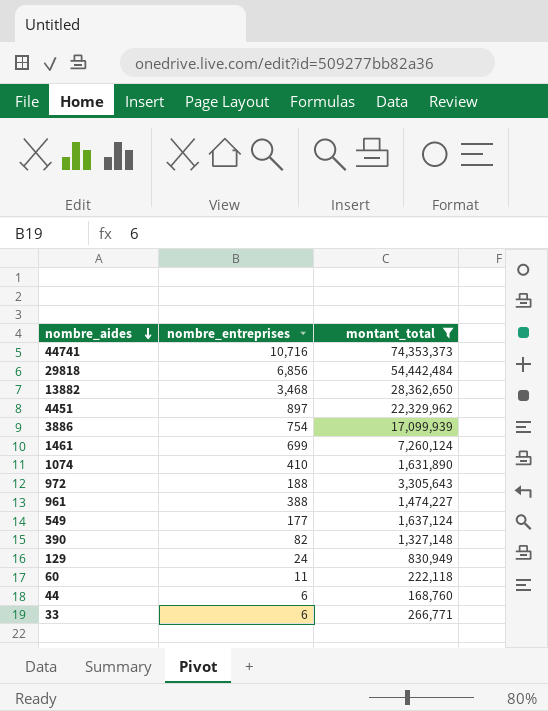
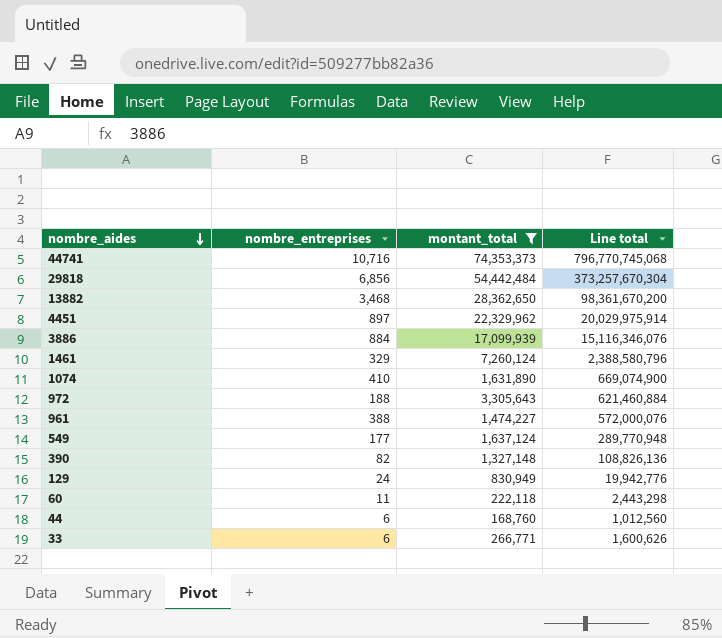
column Line total | formula: none -> [nombre_entreprises] * [montant_total]
3886 | nombre_entreprises: 754 -> 884
1461 | nombre_entreprises: 699 -> 329

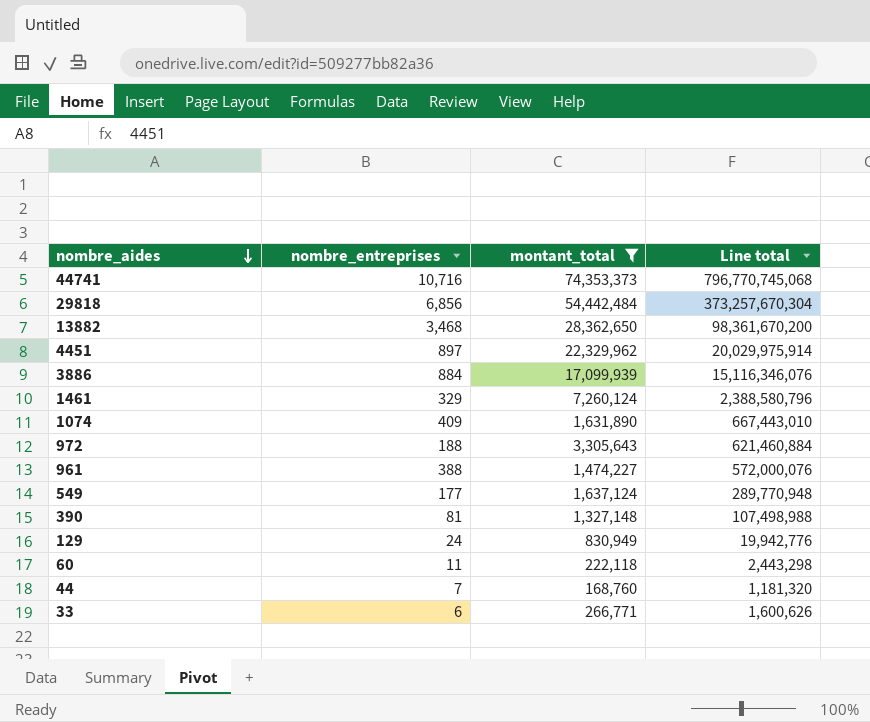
1074 | nombre_entreprises: 410 -> 409
1074 | Line total: 669,074,900 -> 667,443,010
390 | nombre_entreprises: 82 -> 81
390 | Line total: 108,826,136 -> 107,498,988
44 | nombre_entreprises: 6 -> 7
44 | Line total: 1,012,560 -> 1,181,320

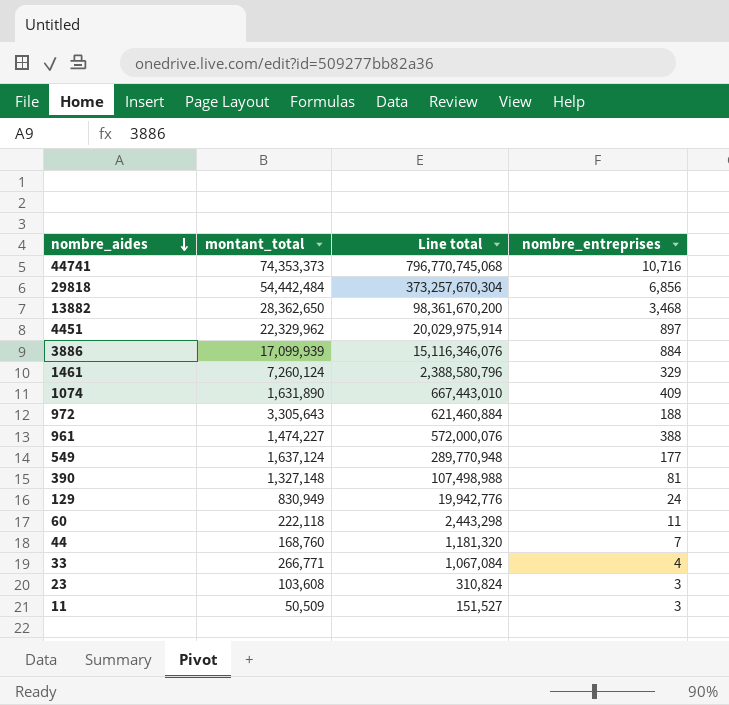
filter: montant_total >= 168,760 -> none
column nombre_entreprises | position: 2 -> 4
33 | Line total: 1,600,626 -> 1,067,084
33 | nombre_entreprises: 6 -> 4

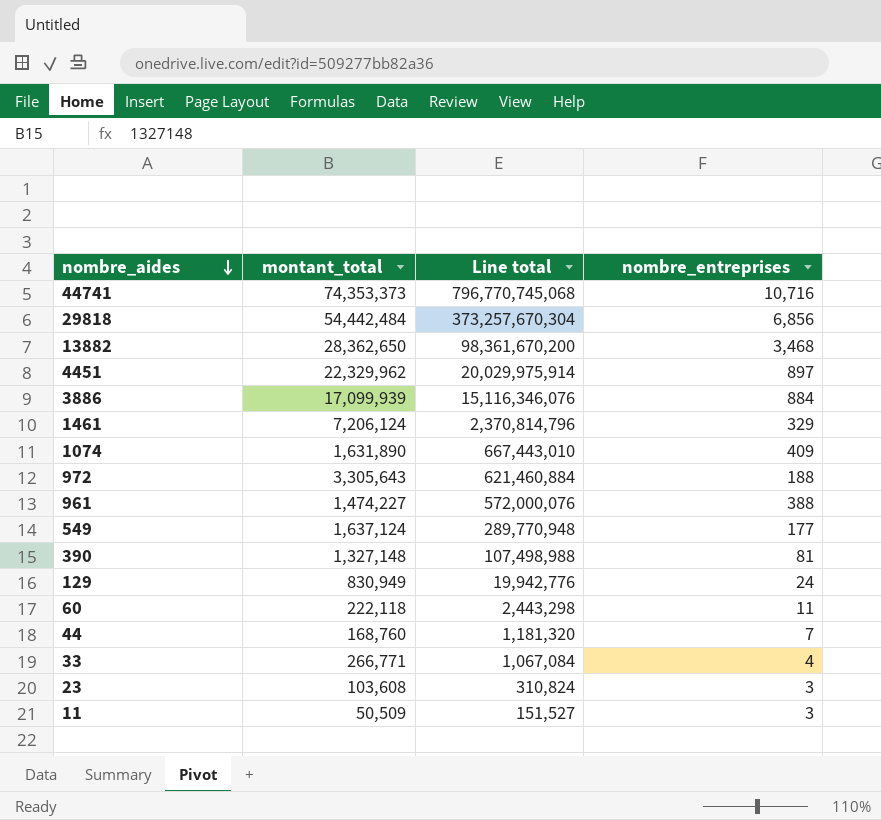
1461 | montant_total: 7,260,124 -> 7,206,124
1461 | Line total: 2,388,580,796 -> 2,370,814,796

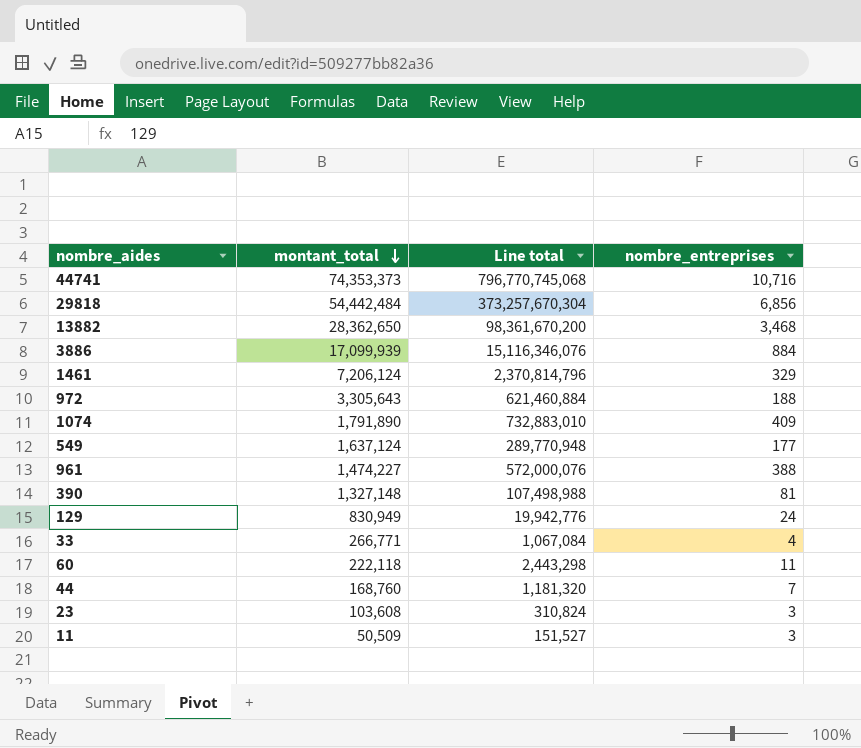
row order: nombre_aides descending -> montant_total descending
row 4451: 22,329,962 | 20,029,975,914 | 897 -> none
1074 | montant_total: 1,631,890 -> 1,791,890
1074 | Line total: 667,443,010 -> 732,883,010

